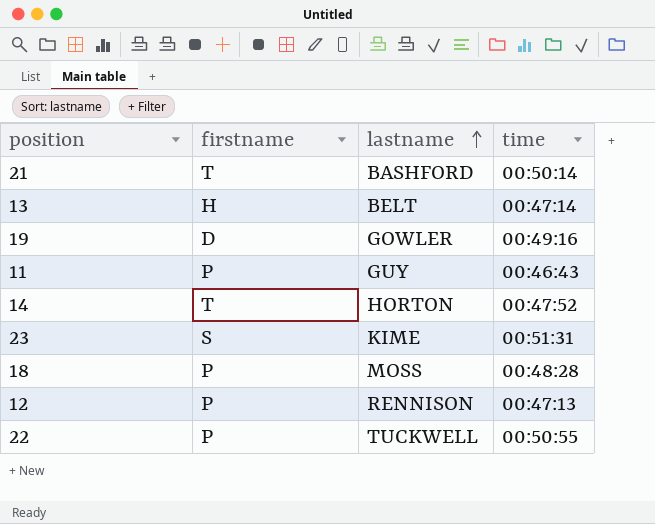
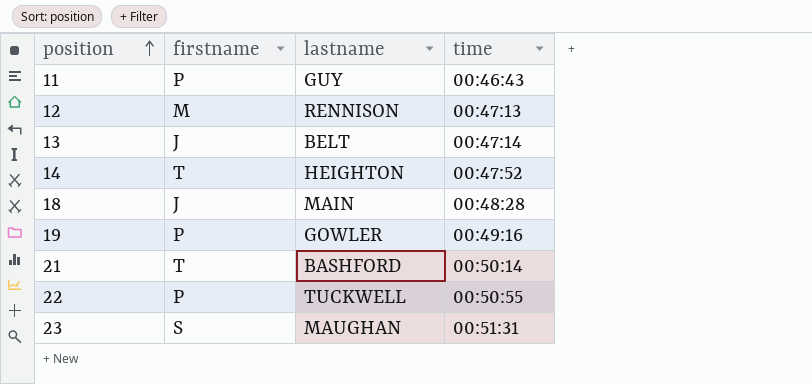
row order: lastname ascending -> position ascending
12 | firstname: P -> M
13 | firstname: H -> J
14 | lastname: HORTON -> HEIGHTON
18 | firstname: P -> J
18 | lastname: MOSS -> MAIN
19 | firstname: D -> P
23 | lastname: KIME -> MAUGHAN

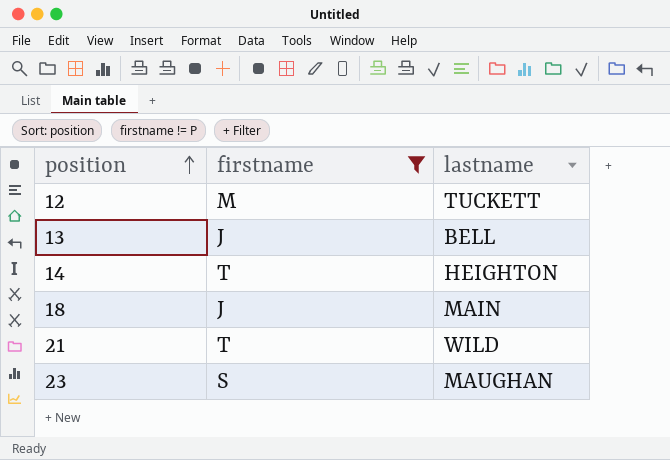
filter: none -> firstname != P
column time | position: 4 -> none
12 | lastname: RENNISON -> TUCKETT
13 | lastname: BELT -> BELL
21 | lastname: BASHFORD -> WILD

